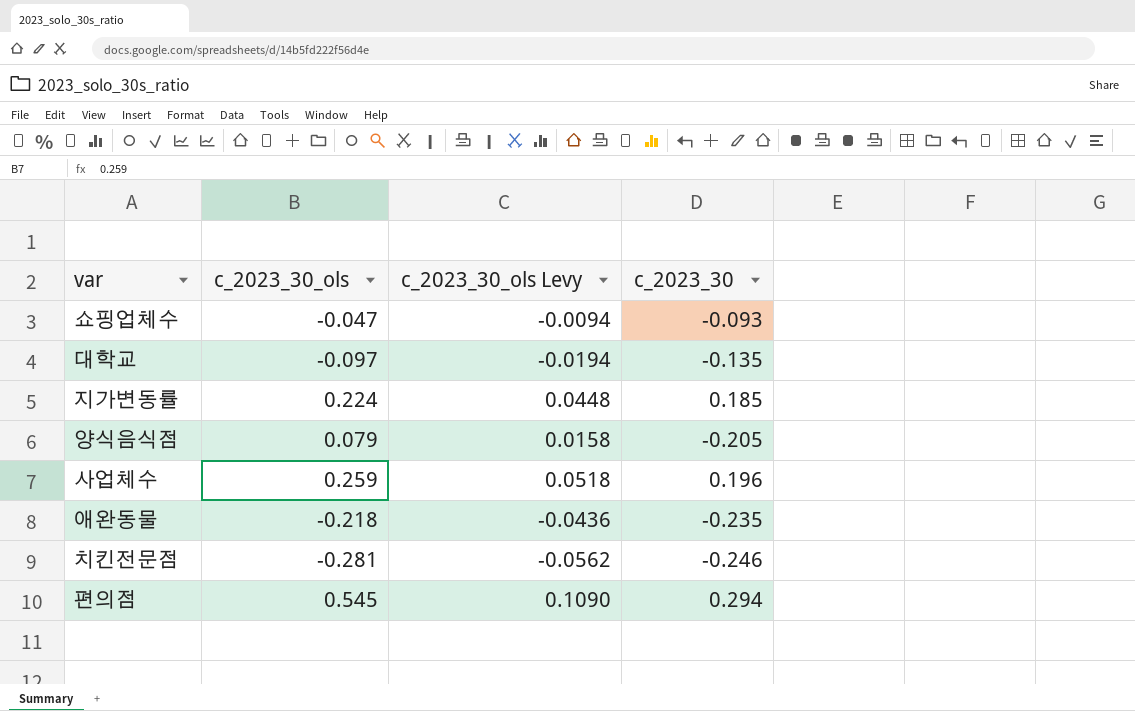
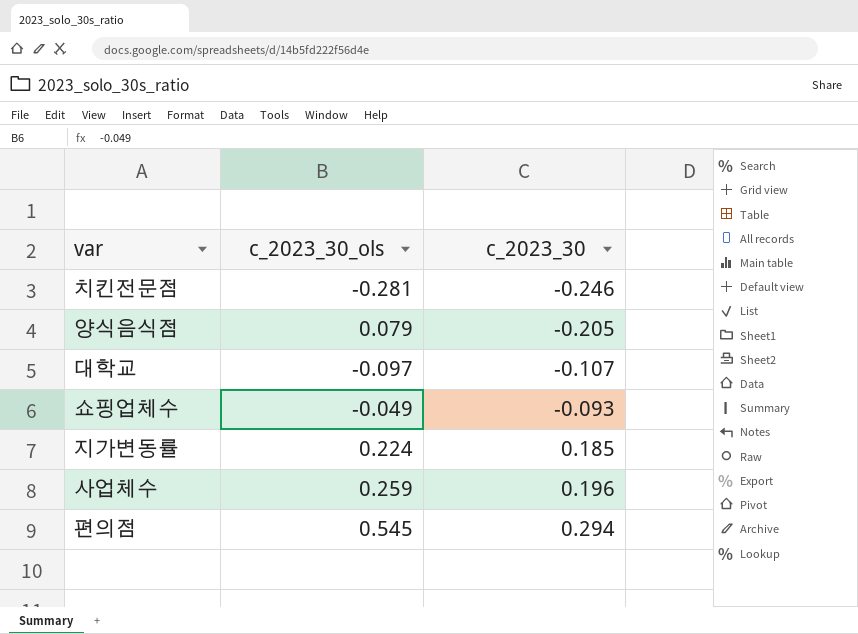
row order: none -> c_2023_30 ascending
column c_2023_30_ols Levy | formula: [c_2023_30_ols] * 0.2 -> none
row 애완동물: -0.218 | -0.0436 | -0.235 -> none
대학교 | c_2023_30: -0.135 -> -0.107
쇼핑업체수 | c_2023_30_ols: -0.047 -> -0.049

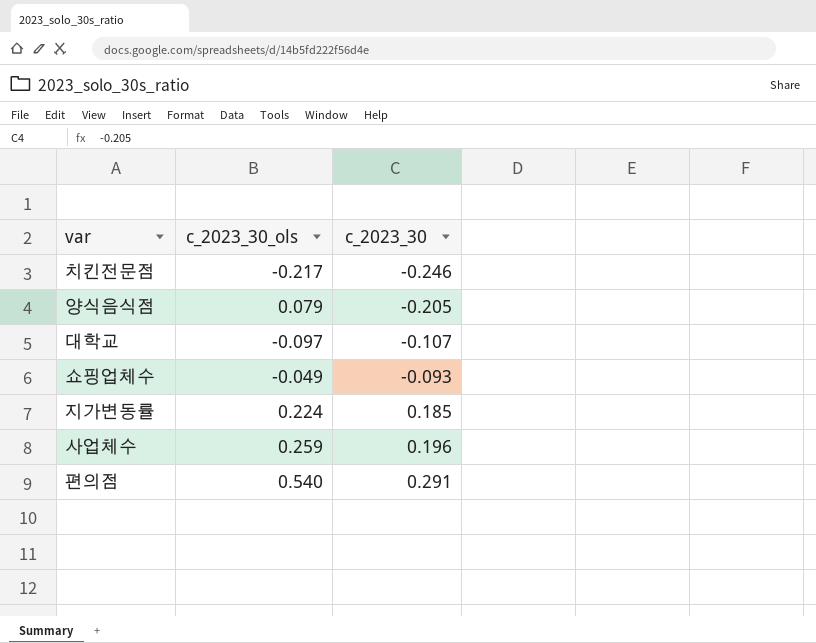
치킨전문점 | c_2023_30_ols: -0.281 -> -0.217
편의점 | c_2023_30_ols: 0.545 -> 0.540
편의점 | c_2023_30: 0.294 -> 0.291

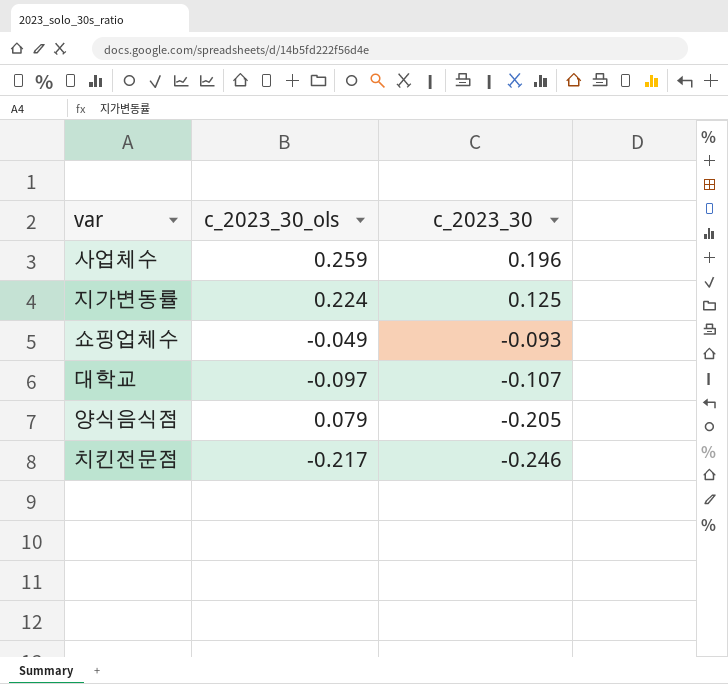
row order: c_2023_30 ascending -> c_2023_30 descending
row 편의점: 0.540 | 0.291 -> none
지가변동률 | c_2023_30: 0.185 -> 0.125

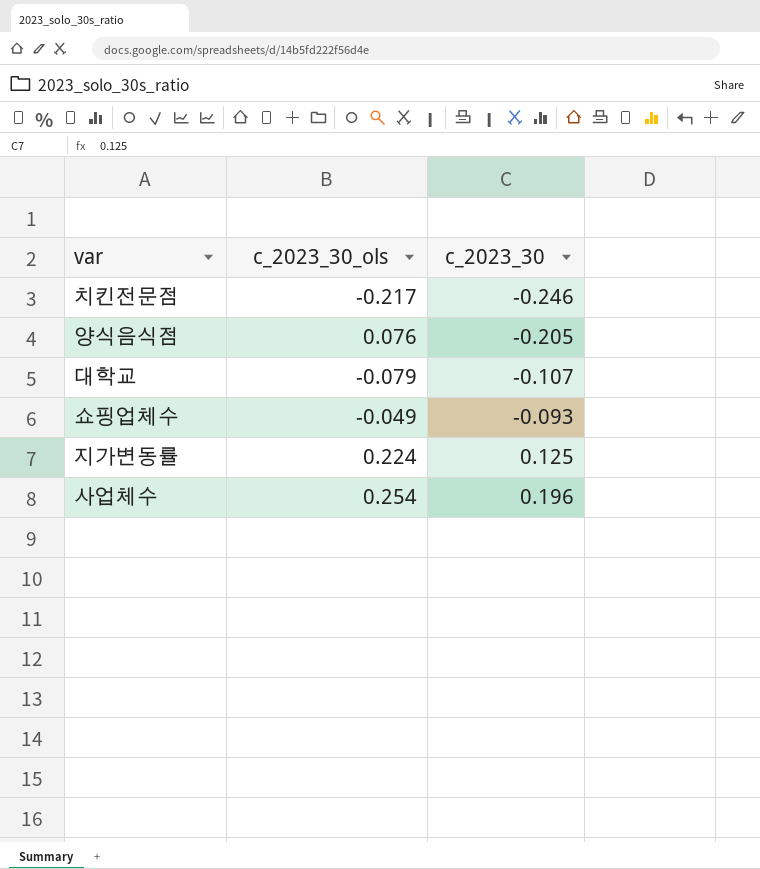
row order: c_2023_30 descending -> c_2023_30 ascending
양식음식점 | c_2023_30_ols: 0.079 -> 0.076
대학교 | c_2023_30_ols: -0.097 -> -0.079
사업체수 | c_2023_30_ols: 0.259 -> 0.254

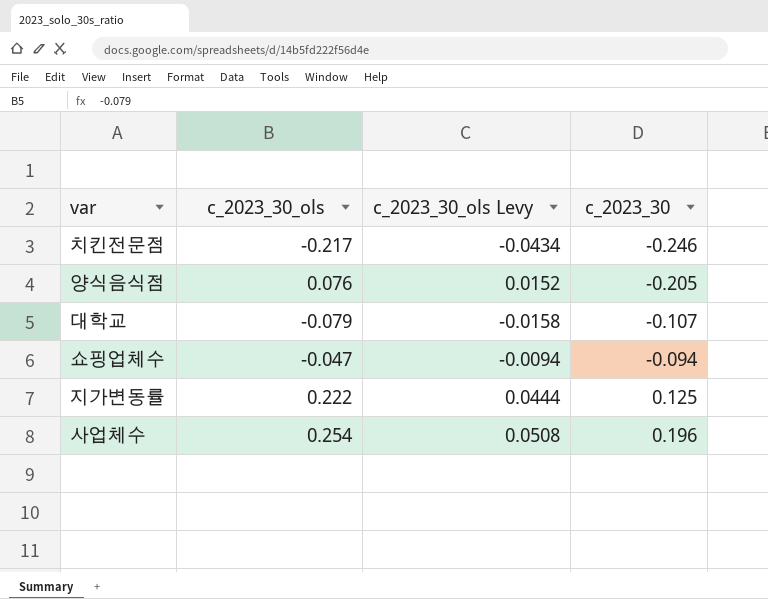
column c_2023_30_ols Levy | formula: none -> [c_2023_30_ols] * 0.2
쇼핑업체수 | c_2023_30_ols: -0.049 -> -0.047
쇼핑업체수 | c_2023_30: -0.093 -> -0.094
지가변동률 | c_2023_30_ols: 0.224 -> 0.222

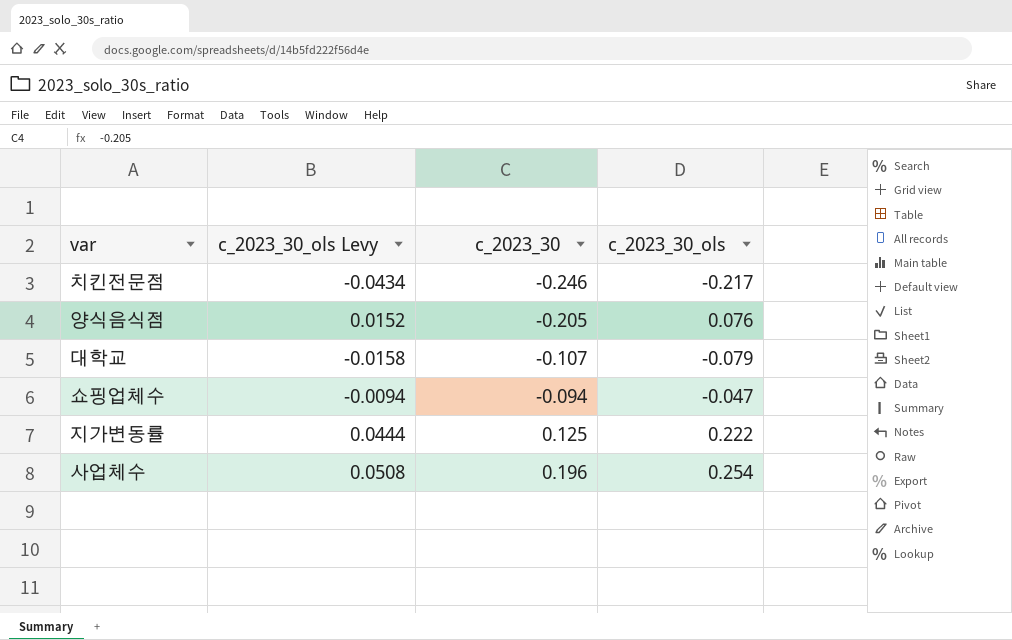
column c_2023_30_ols | position: 2 -> 4

